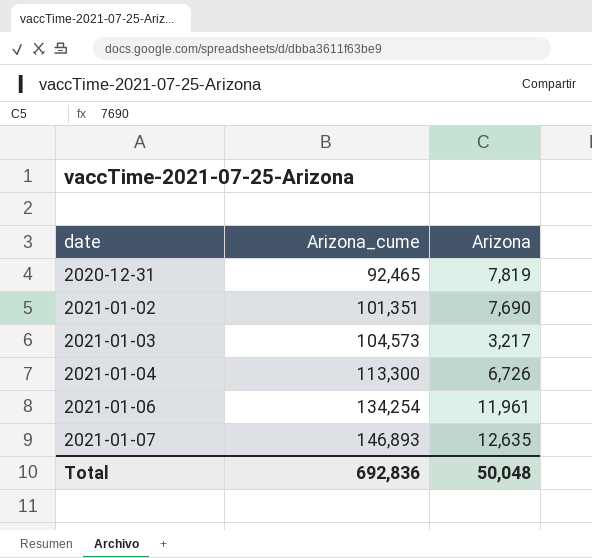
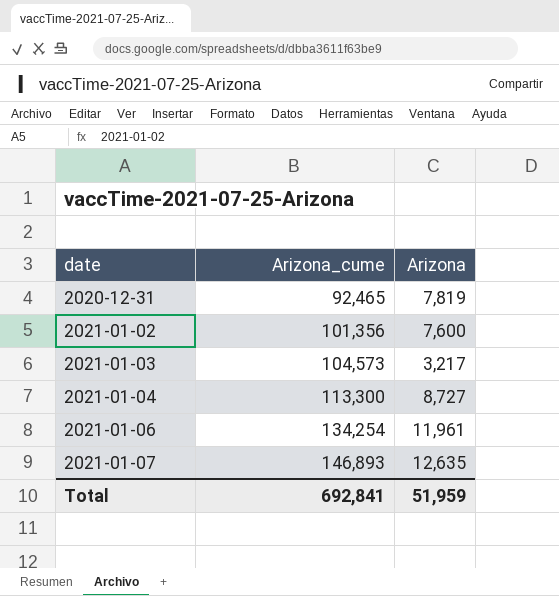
2021-01-02 | Arizona_cume: 101,351 -> 101,356
2021-01-02 | Arizona: 7,690 -> 7,600
2021-01-04 | Arizona: 6,726 -> 8,727
Total | Arizona_cume: 692,836 -> 692,841
Total | Arizona: 50,048 -> 51,959

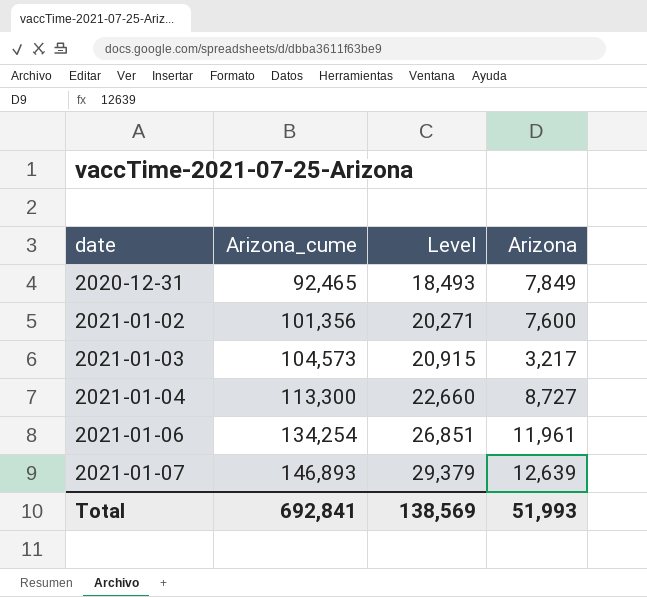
column Level | formula: none -> [Arizona_cume] * 0.2
2020-12-31 | Arizona: 7,819 -> 7,849
2021-01-07 | Arizona: 12,635 -> 12,639
Total | Arizona: 51,959 -> 51,993

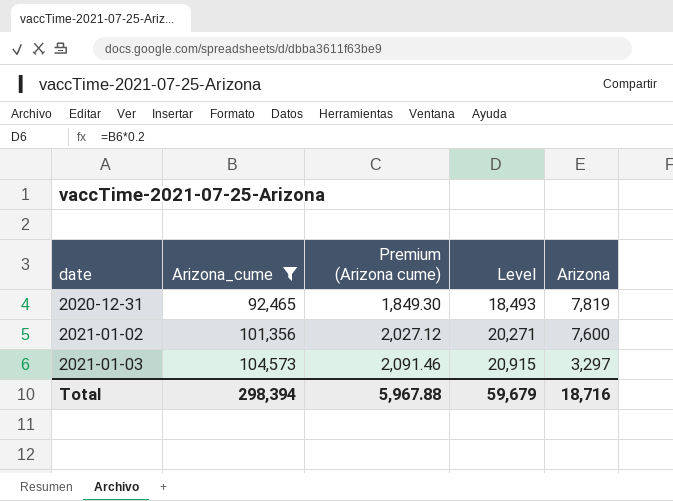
filter: none -> Arizona_cume <= 104,573
column Premium (Arizona cume) | formula: none -> [Arizona_cume] * 0.02
2020-12-31 | Arizona: 7,849 -> 7,819
2021-01-03 | Arizona: 3,217 -> 3,297
Total | Arizona_cume: 692,841 -> 298,394
Total | Level: 138,569 -> 59,679
Total | Arizona: 51,993 -> 18,716

